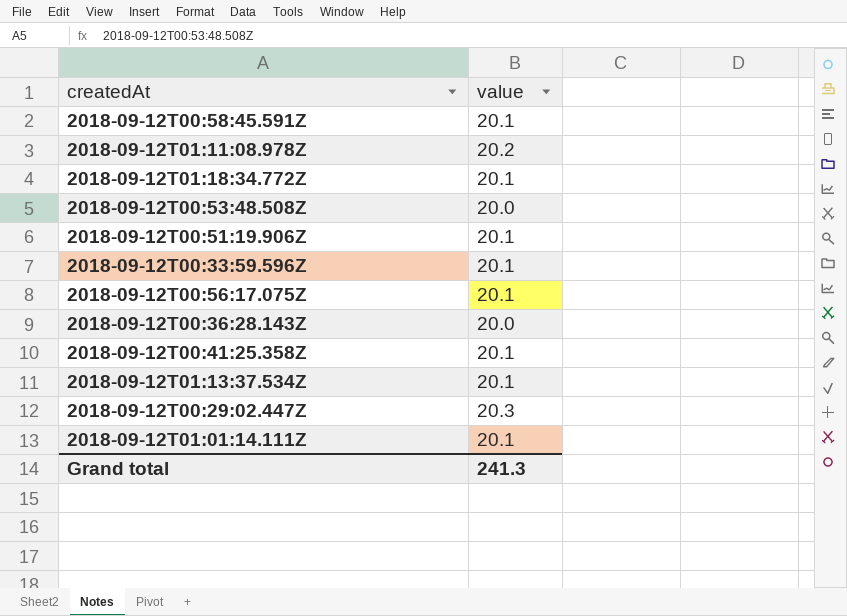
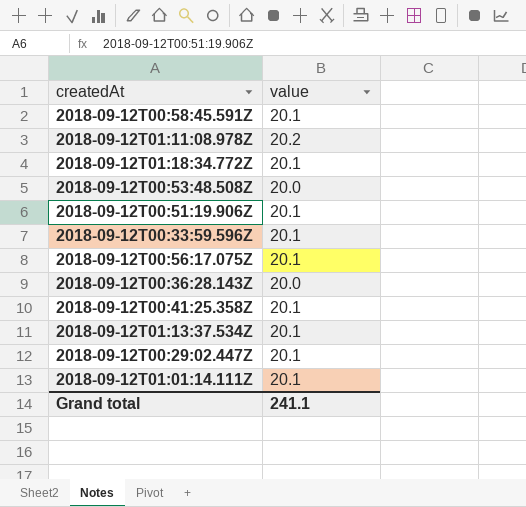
2018-09-12T00:29:02.447Z | value: 20.3 -> 20.1
Grand total | value: 241.3 -> 241.1

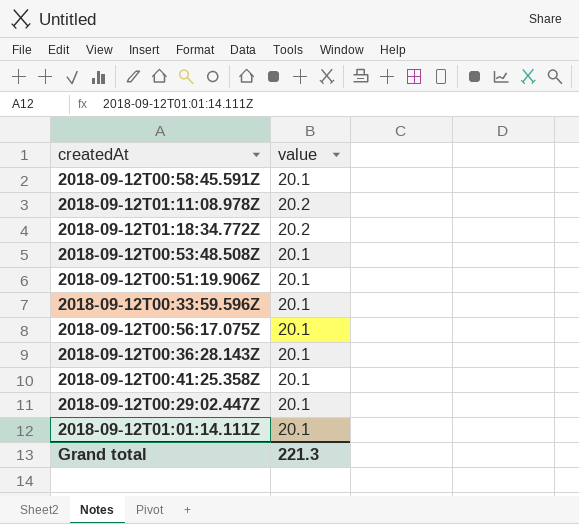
row 2018-09-12T01:13:37.534Z: 20.1 -> none
2018-09-12T01:18:34.772Z | value: 20.1 -> 20.2
2018-09-12T00:53:48.508Z | value: 20.0 -> 20.1
2018-09-12T00:36:28.143Z | value: 20.0 -> 20.1
Grand total | value: 241.1 -> 221.3

